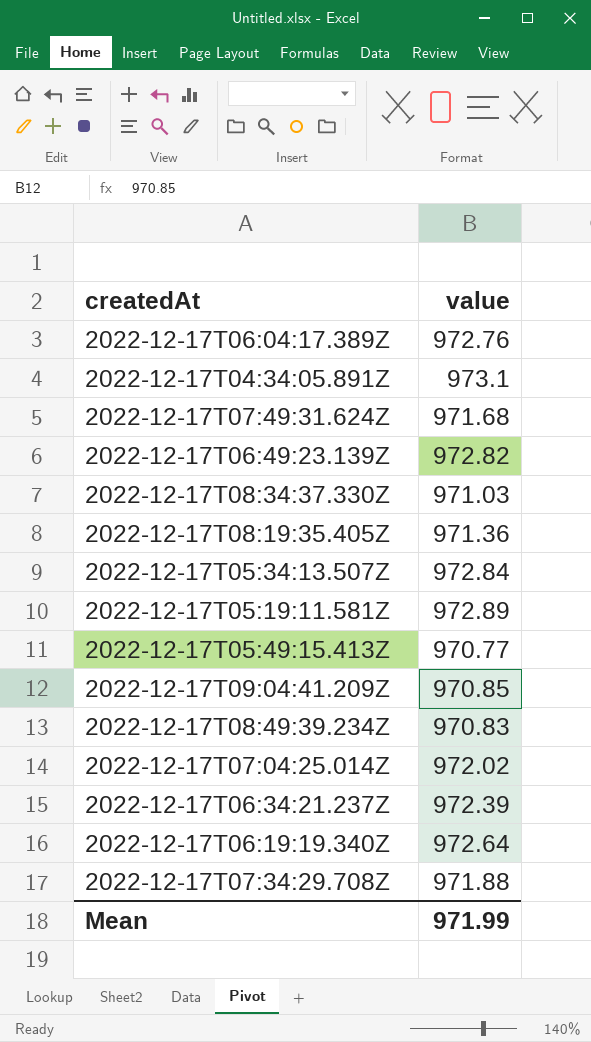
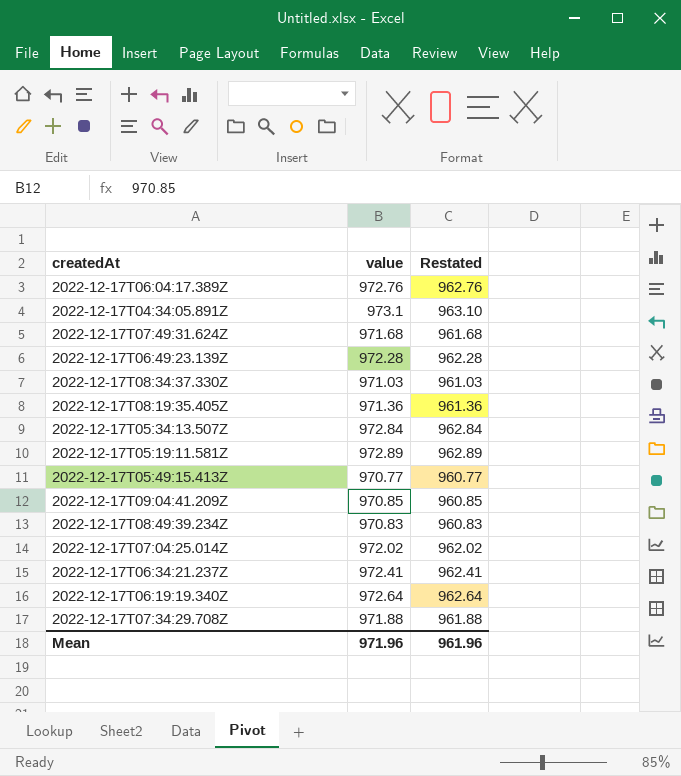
column Restated | formula: none -> [value] - 10
2022-12-17T06:49:23.139Z | value: 972.82 -> 972.28
2022-12-17T06:34:21.237Z | value: 972.39 -> 972.41
Mean | value: 971.99 -> 971.96

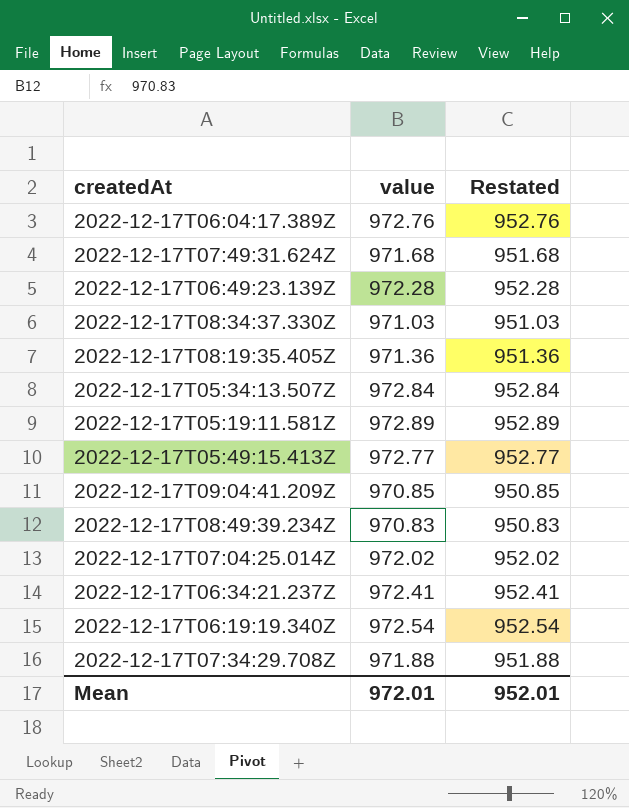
column Restated | formula: [value] - 10 -> [value] - 20
row 2022-12-17T04:34:05.891Z: 973.1 | 963.10 -> none
2022-12-17T05:49:15.413Z | value: 970.77 -> 972.77
2022-12-17T06:19:19.340Z | value: 972.64 -> 972.54
Mean | value: 971.96 -> 972.01
Mean | Restated: 961.96 -> 952.01

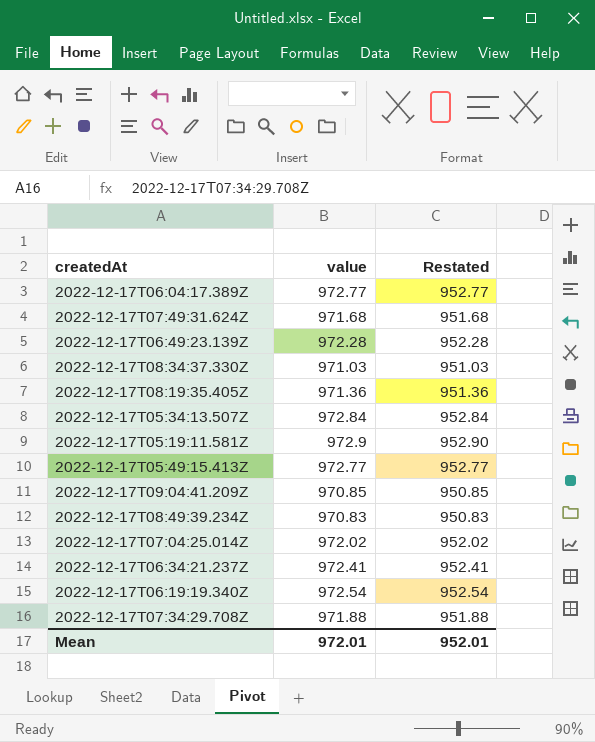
2022-12-17T06:04:17.389Z | value: 972.76 -> 972.77
2022-12-17T06:04:17.389Z | Restated: 952.76 -> 952.77
2022-12-17T05:19:11.581Z | value: 972.89 -> 972.9
2022-12-17T05:19:11.581Z | Restated: 952.89 -> 952.90

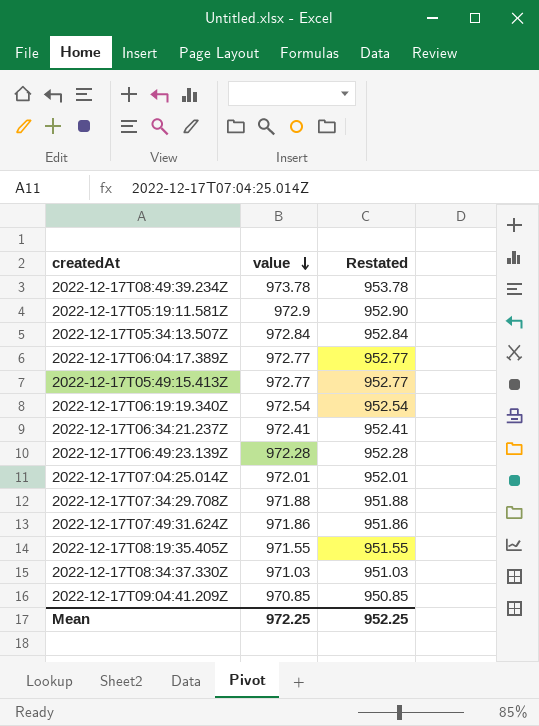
row order: none -> value descending
2022-12-17T08:49:39.234Z | value: 970.83 -> 973.78
2022-12-17T08:49:39.234Z | Restated: 950.83 -> 953.78
2022-12-17T07:04:25.014Z | value: 972.02 -> 972.01
2022-12-17T07:04:25.014Z | Restated: 952.02 -> 952.01
2022-12-17T07:49:31.624Z | value: 971.68 -> 971.86
2022-12-17T07:49:31.624Z | Restated: 951.68 -> 951.86
2022-12-17T08:19:35.405Z | value: 971.36 -> 971.55
2022-12-17T08:19:35.405Z | Restated: 951.36 -> 951.55
Mean | value: 972.01 -> 972.25
Mean | Restated: 952.01 -> 952.25

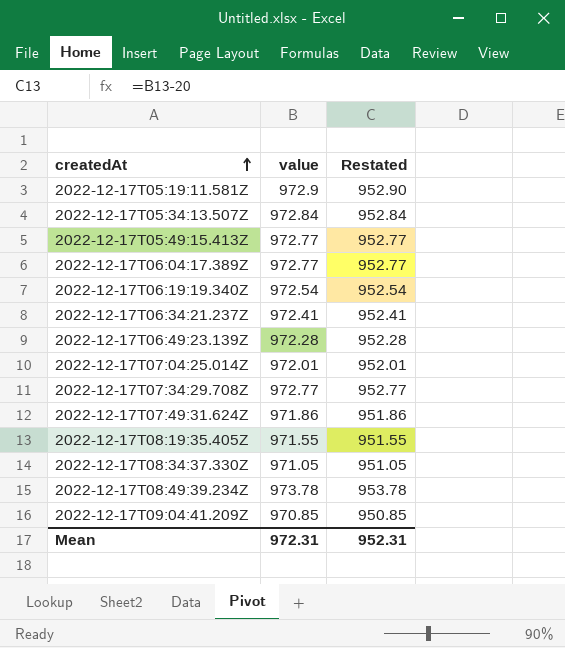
row order: value descending -> createdAt ascending
2022-12-17T07:34:29.708Z | value: 971.88 -> 972.77
2022-12-17T07:34:29.708Z | Restated: 951.88 -> 952.77
2022-12-17T08:34:37.330Z | value: 971.03 -> 971.05
2022-12-17T08:34:37.330Z | Restated: 951.03 -> 951.05
Mean | value: 972.25 -> 972.31
Mean | Restated: 952.25 -> 952.31

